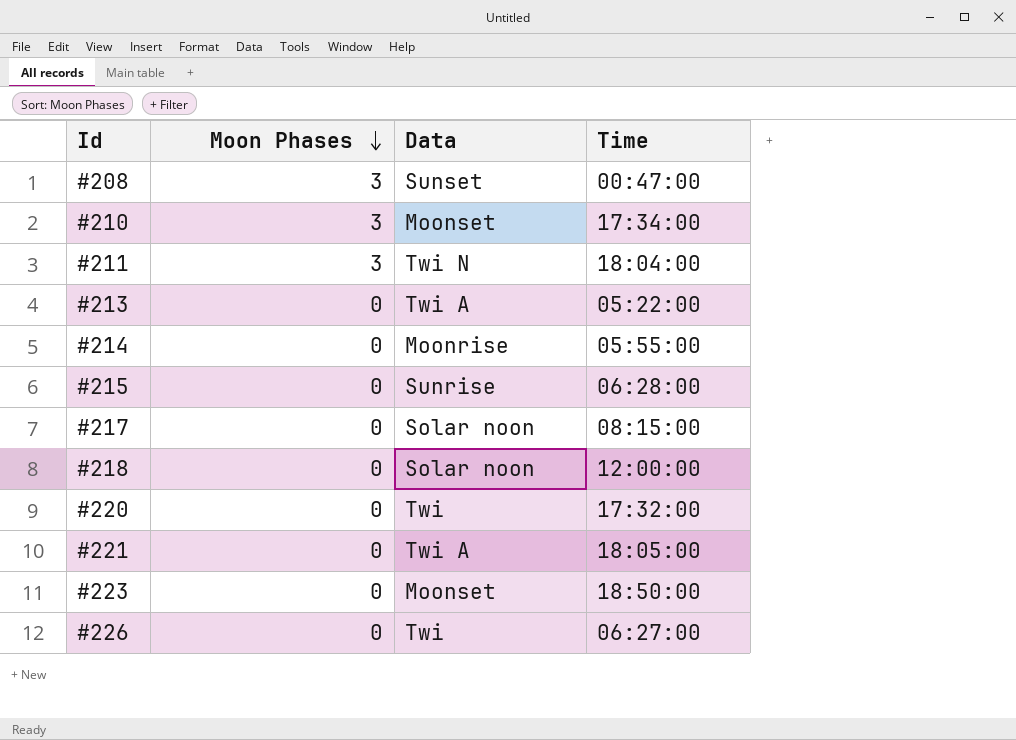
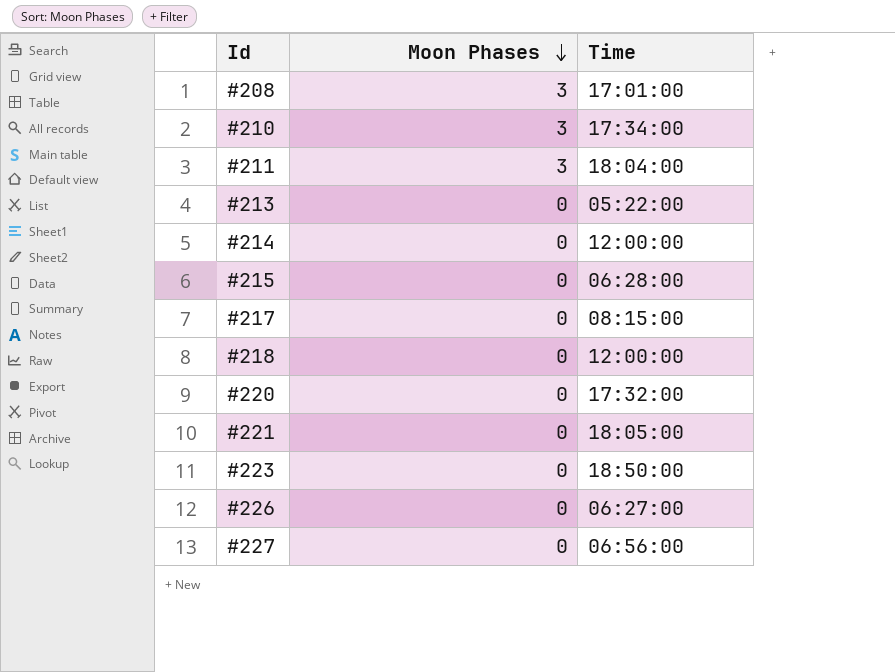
column Data | position: 3 -> none
#208 | Time: 00:47:00 -> 17:01:00
#214 | Time: 05:55:00 -> 12:00:00
row #227: none -> 0 | 06:56:00

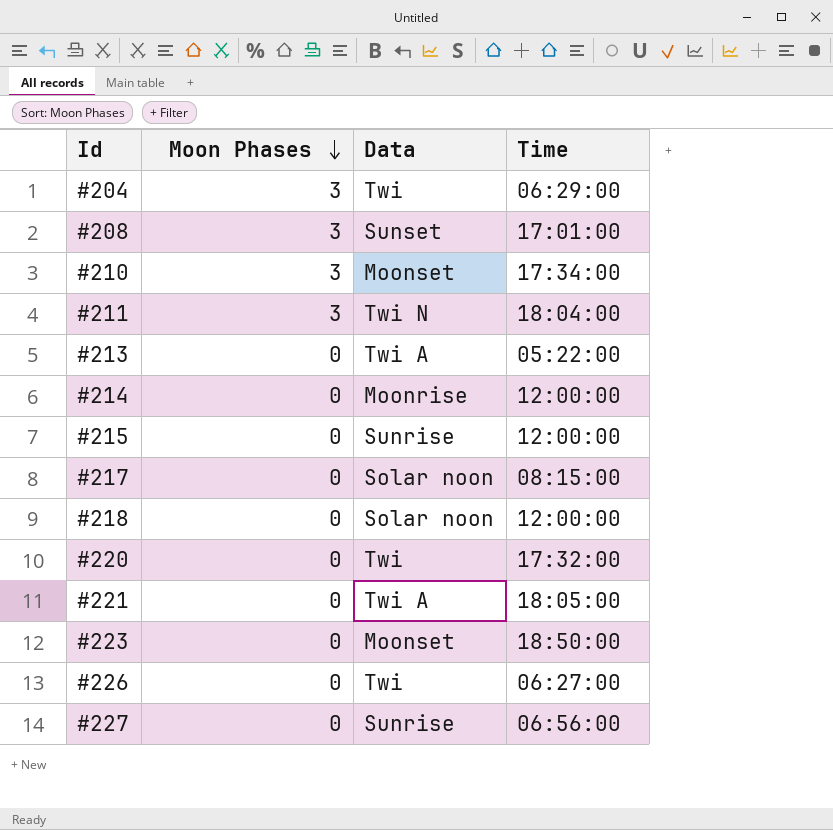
column Data | position: none -> 3
row #204: none -> 3 | Twi | 06:29:00
#215 | Time: 06:28:00 -> 12:00:00

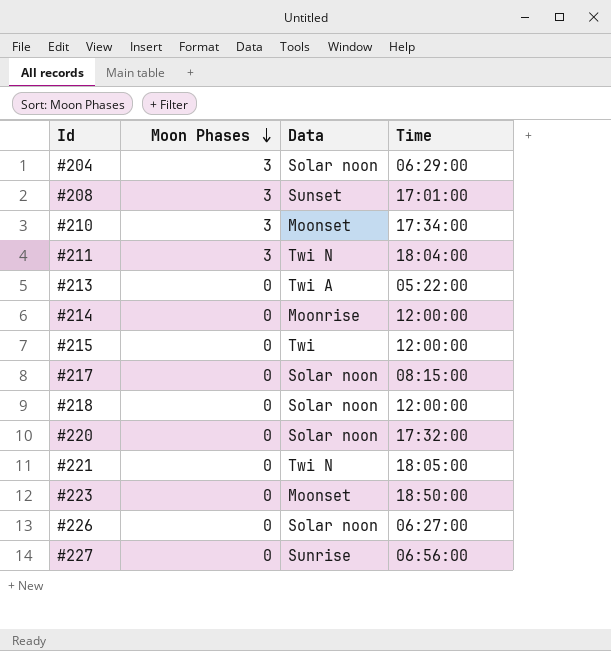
#204 | Data: Twi -> Solar noon
#215 | Data: Sunrise -> Twi
#220 | Data: Twi -> Solar noon
#221 | Data: Twi A -> Twi N
#226 | Data: Twi -> Solar noon

